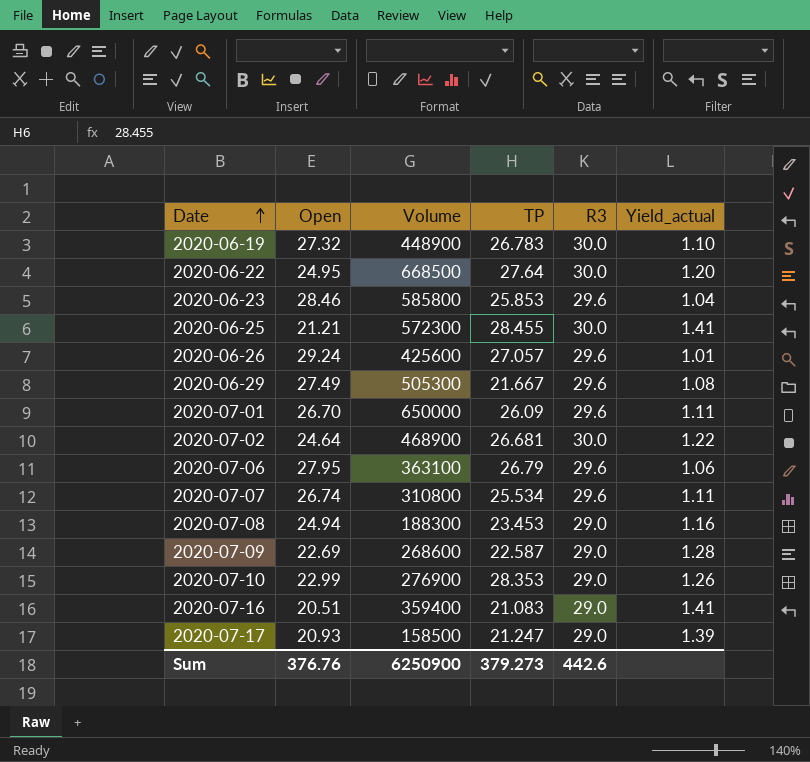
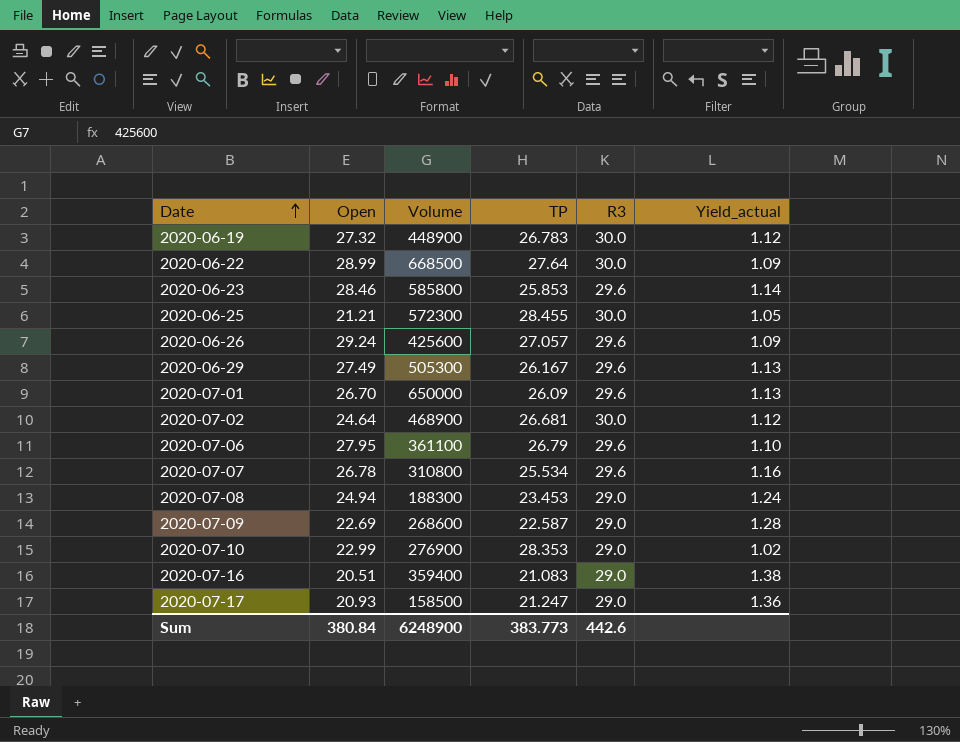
column Yield_actual | formula: [R3] / [Open] -> [R3] / [TP]
2020-06-22 | Open: 24.95 -> 28.99
2020-06-29 | TP: 21.667 -> 26.167
2020-07-06 | Volume: 363100 -> 361100
2020-07-07 | Open: 26.74 -> 26.78
Sum | Open: 376.76 -> 380.84
Sum | Volume: 6250900 -> 6248900
Sum | TP: 379.273 -> 383.773

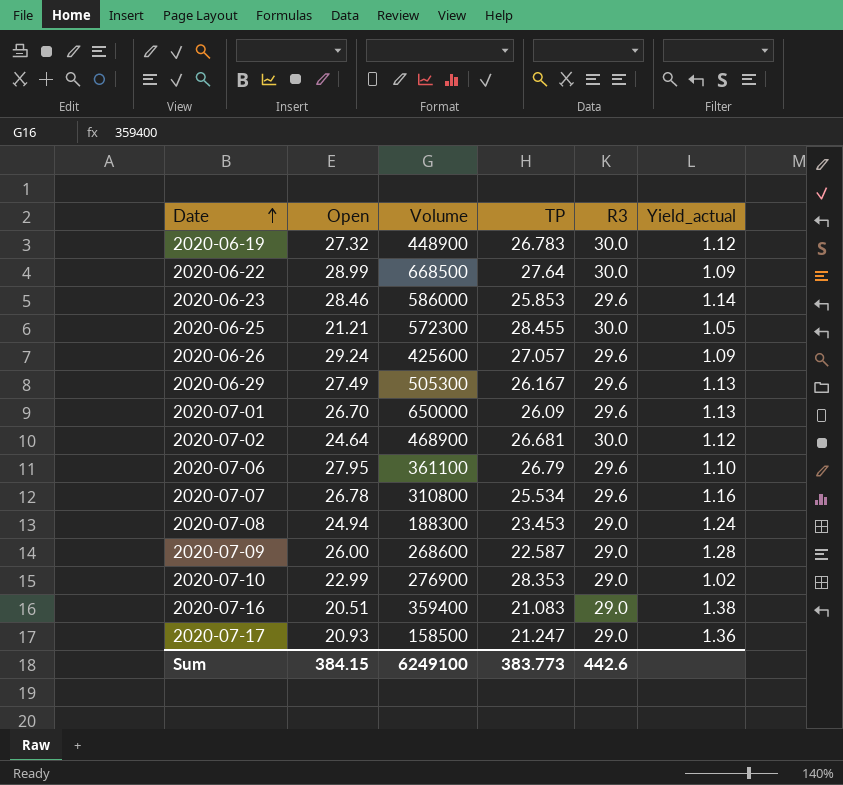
2020-06-23 | Volume: 585800 -> 586000
2020-07-09 | Open: 22.69 -> 26.00
Sum | Open: 380.84 -> 384.15
Sum | Volume: 6248900 -> 6249100

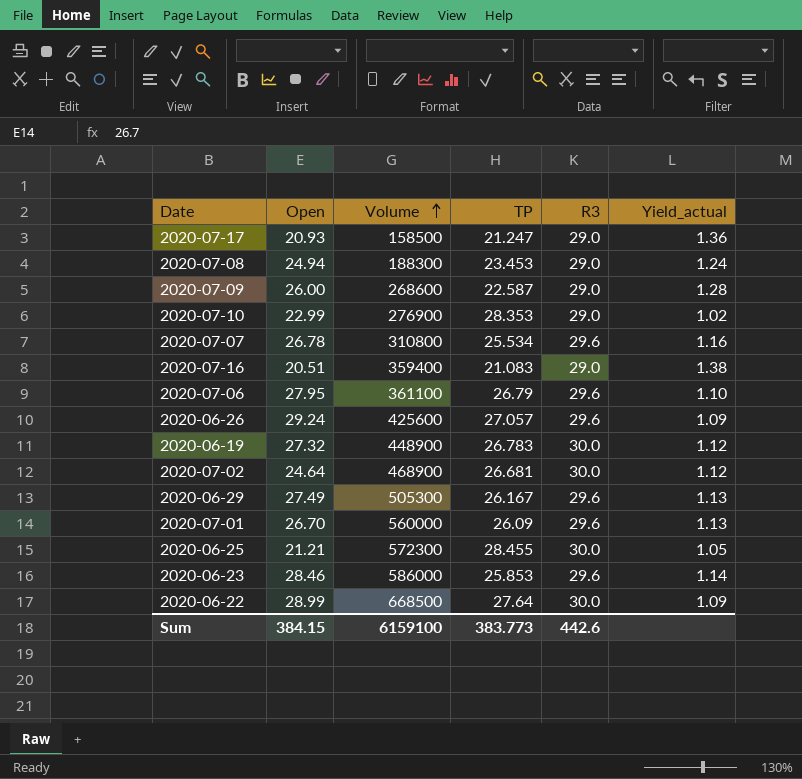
row order: Date ascending -> Volume ascending
2020-07-01 | Volume: 650000 -> 560000
Sum | Volume: 6249100 -> 6159100

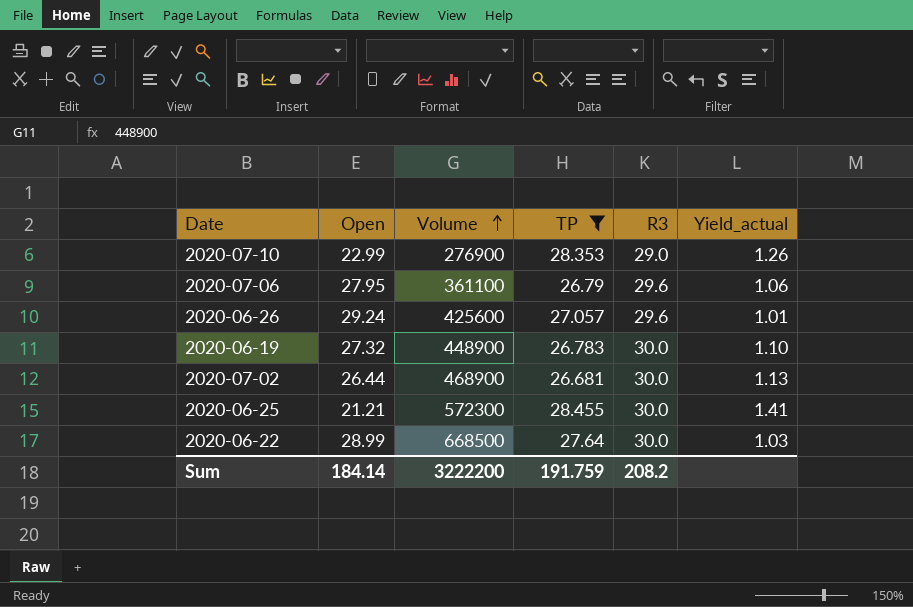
filter: none -> TP >= 26.681
column Yield_actual | formula: [R3] / [TP] -> [R3] / [Open]
2020-07-02 | Open: 24.64 -> 26.44
Sum | Open: 384.15 -> 184.14
Sum | Volume: 6159100 -> 3222200
Sum | TP: 383.773 -> 191.759
Sum | R3: 442.6 -> 208.2

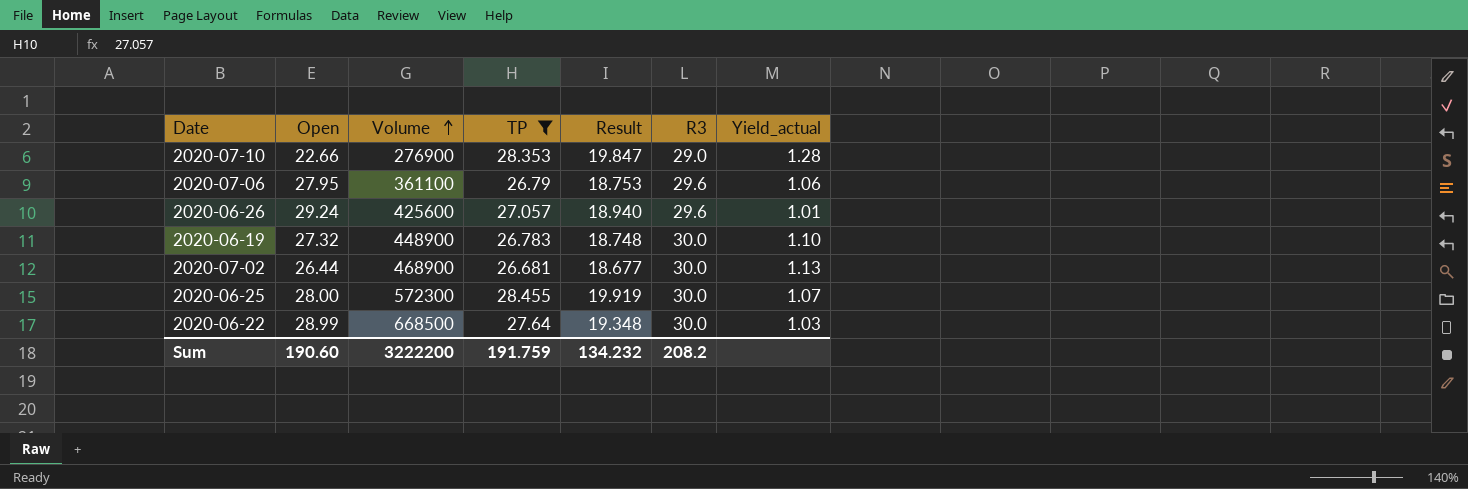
column Result | formula: none -> [TP] * 0.7
2020-07-10 | Open: 22.99 -> 22.66
2020-07-10 | Yield_actual: 1.26 -> 1.28
2020-06-25 | Open: 21.21 -> 28.00
2020-06-25 | Yield_actual: 1.41 -> 1.07
Sum | Open: 184.14 -> 190.60

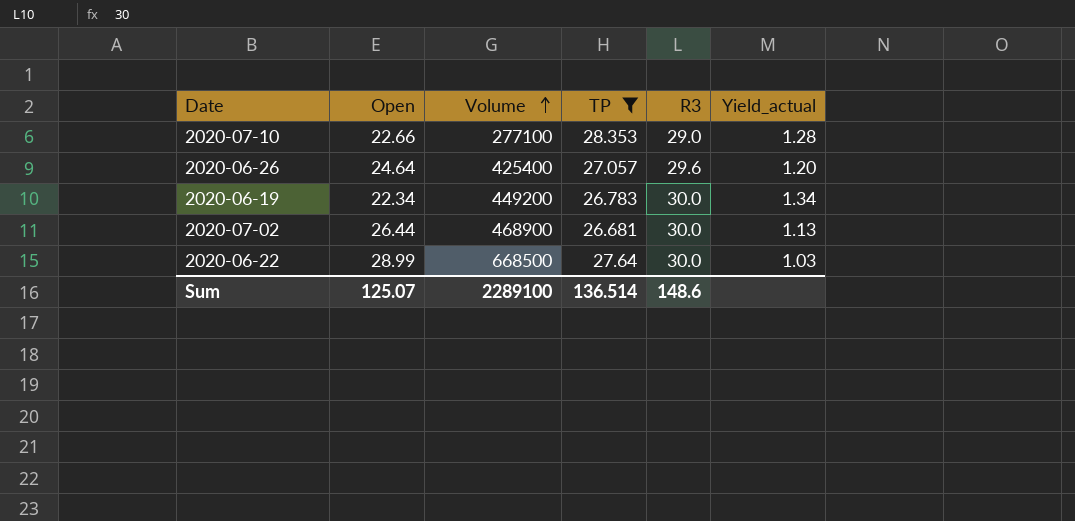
column Result | formula: [TP] * 0.7 -> none
row 2020-07-06: 27.95 | 361100 | 26.79 | 18.753 | 29.6 | 1.06 -> none
row 2020-06-25: 28.00 | 572300 | 28.455 | 19.919 | 30.0 | 1.07 -> none
2020-07-10 | Volume: 276900 -> 277100
2020-06-26 | Open: 29.24 -> 24.64
2020-06-26 | Volume: 425600 -> 425400
2020-06-26 | Yield_actual: 1.01 -> 1.20
2020-06-19 | Open: 27.32 -> 22.34
2020-06-19 | Volume: 448900 -> 449200
2020-06-19 | Yield_actual: 1.10 -> 1.34
Sum | Open: 190.60 -> 125.07
Sum | Volume: 3222200 -> 2289100
Sum | TP: 191.759 -> 136.514
Sum | R3: 208.2 -> 148.6

